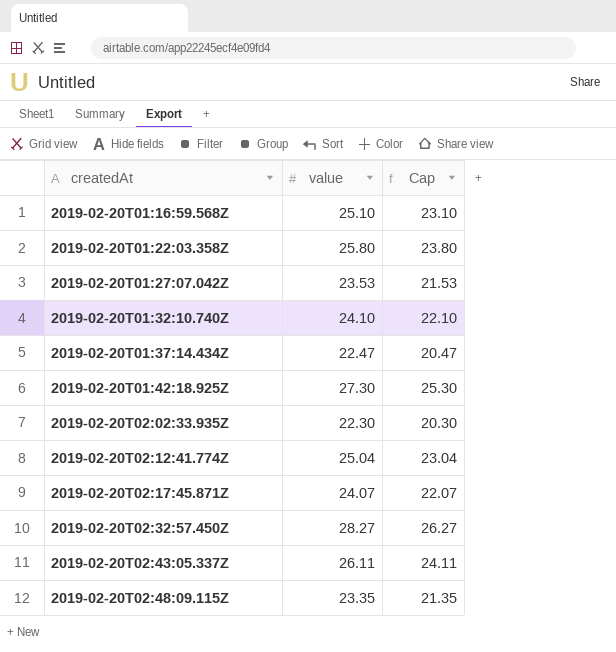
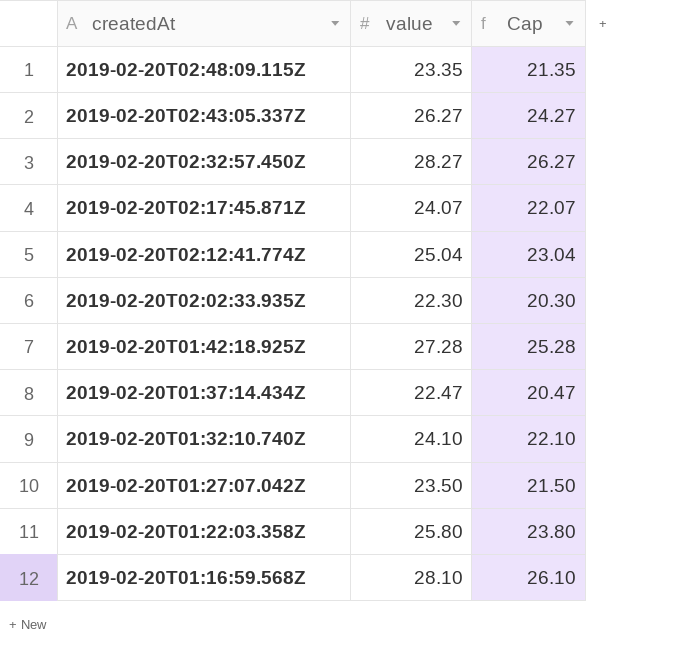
row order: createdAt ascending -> createdAt descending
2019-02-20T02:43:05.337Z | value: 26.11 -> 26.27
2019-02-20T02:43:05.337Z | Cap: 24.11 -> 24.27
2019-02-20T01:42:18.925Z | value: 27.30 -> 27.28
2019-02-20T01:42:18.925Z | Cap: 25.30 -> 25.28
2019-02-20T01:27:07.042Z | value: 23.53 -> 23.50
2019-02-20T01:27:07.042Z | Cap: 21.53 -> 21.50
2019-02-20T01:16:59.568Z | value: 25.10 -> 28.10
2019-02-20T01:16:59.568Z | Cap: 23.10 -> 26.10

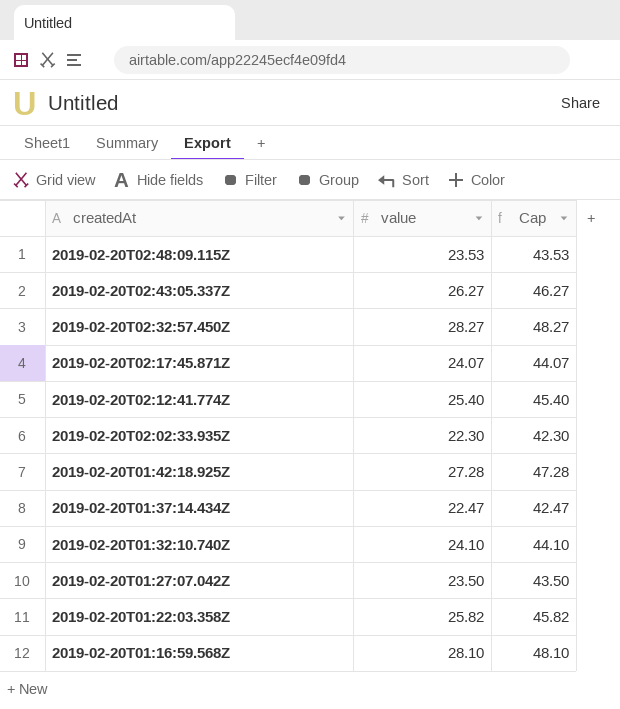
column Cap | formula: [value] - 2 -> [value] + 20
2019-02-20T02:48:09.115Z | value: 23.35 -> 23.53
2019-02-20T02:12:41.774Z | value: 25.04 -> 25.40
2019-02-20T01:22:03.358Z | value: 25.80 -> 25.82

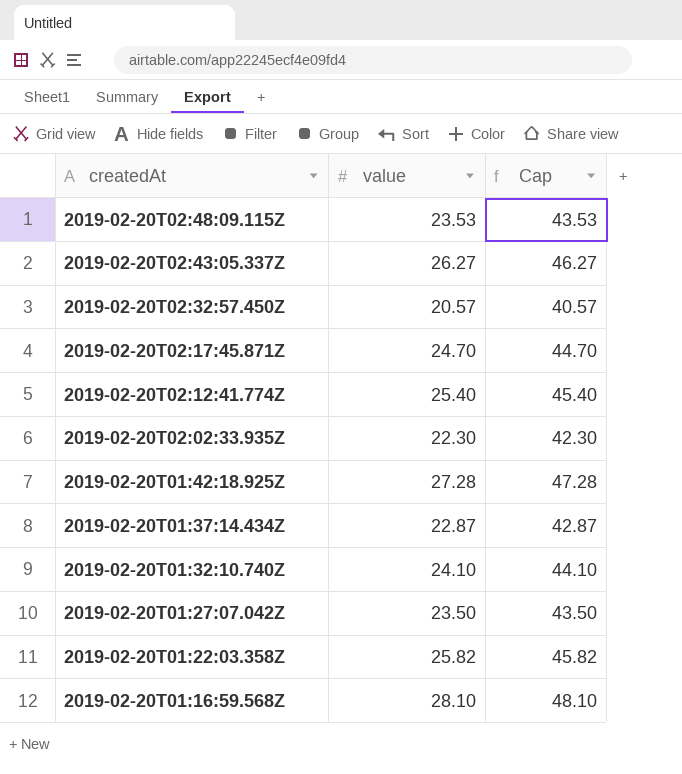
2019-02-20T02:32:57.450Z | value: 28.27 -> 20.57
2019-02-20T02:32:57.450Z | Cap: 48.27 -> 40.57
2019-02-20T02:17:45.871Z | value: 24.07 -> 24.70
2019-02-20T02:17:45.871Z | Cap: 44.07 -> 44.70
2019-02-20T01:37:14.434Z | value: 22.47 -> 22.87
2019-02-20T01:37:14.434Z | Cap: 42.47 -> 42.87

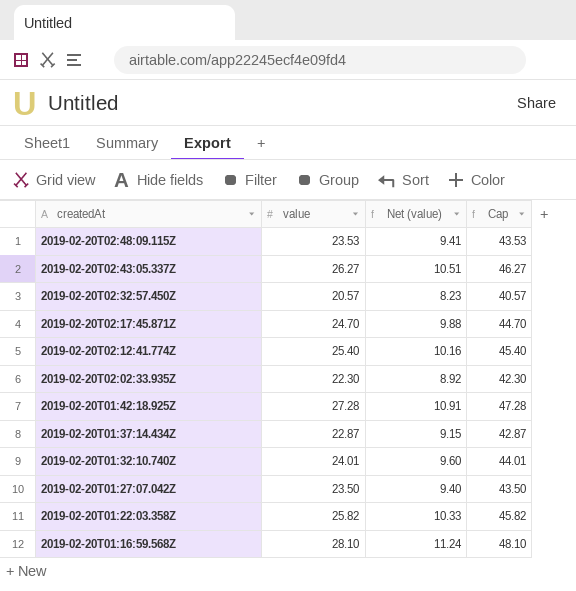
column Net (value) | formula: none -> [value] * 0.4
2019-02-20T01:32:10.740Z | value: 24.10 -> 24.01
2019-02-20T01:32:10.740Z | Cap: 44.10 -> 44.01

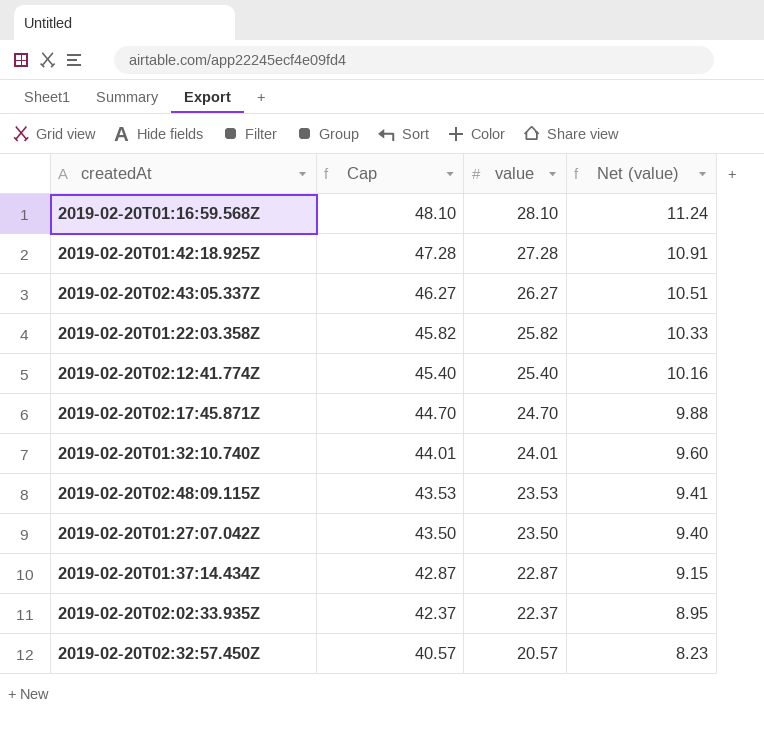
row order: createdAt descending -> Cap descending
column Cap | position: 4 -> 2
2019-02-20T02:02:33.935Z | Cap: 42.30 -> 42.37
2019-02-20T02:02:33.935Z | value: 22.30 -> 22.37
2019-02-20T02:02:33.935Z | Net (value): 8.92 -> 8.95

